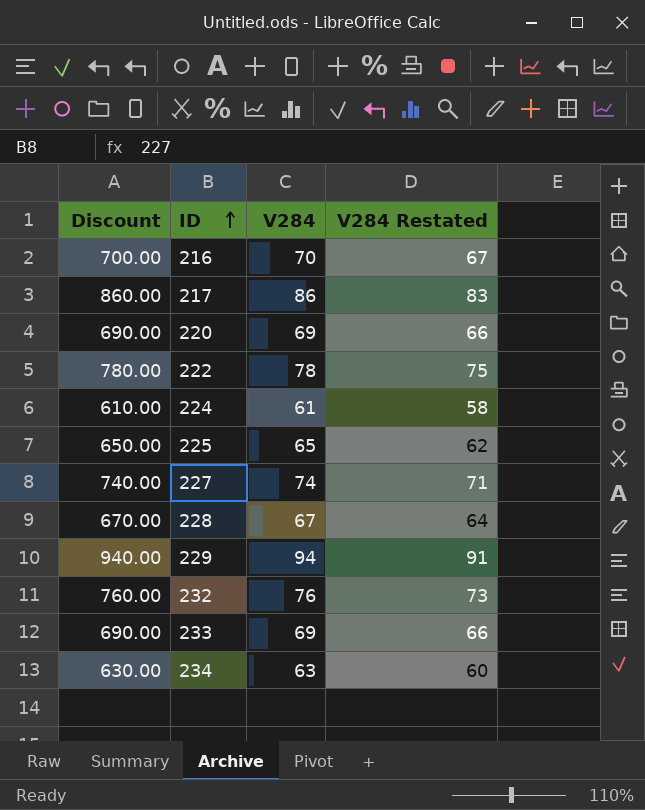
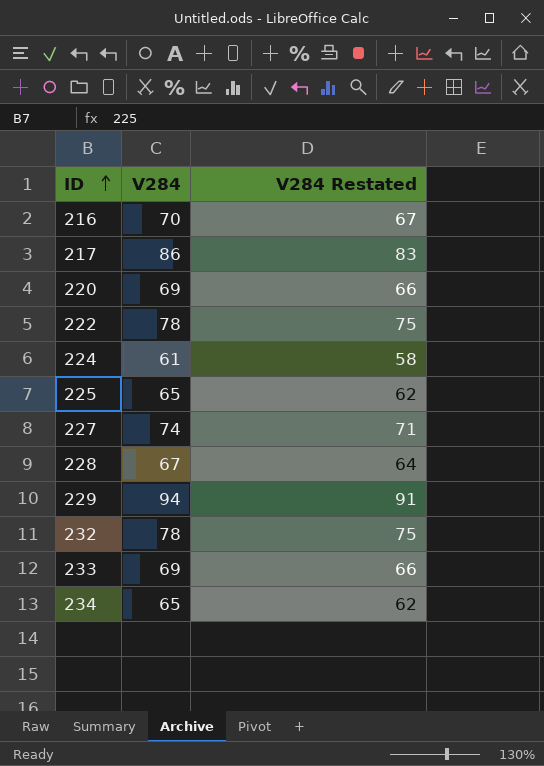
column Discount | formula: [V284] * 10 -> none
232 | V284: 76 -> 78
232 | V284 Restated: 73 -> 75
234 | V284: 63 -> 65
234 | V284 Restated: 60 -> 62

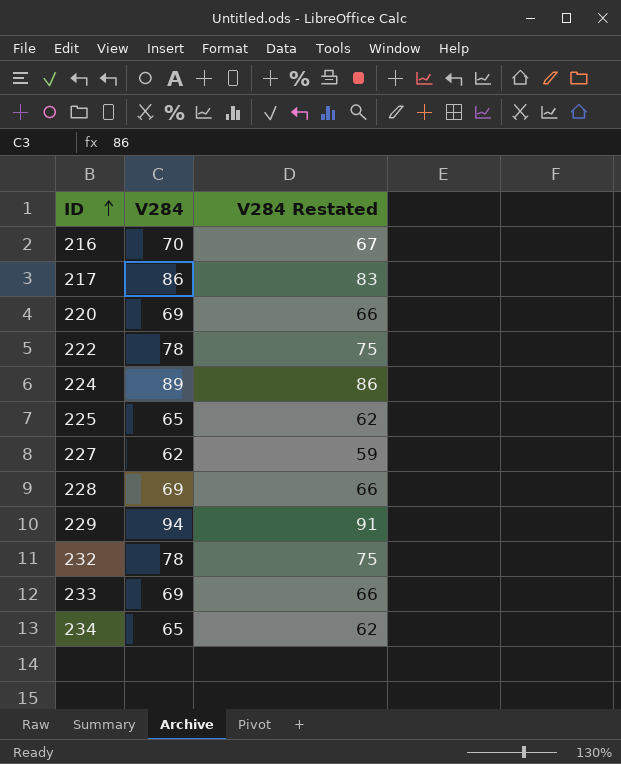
224 | V284: 61 -> 89
224 | V284 Restated: 58 -> 86
227 | V284: 74 -> 62
227 | V284 Restated: 71 -> 59
228 | V284: 67 -> 69
228 | V284 Restated: 64 -> 66

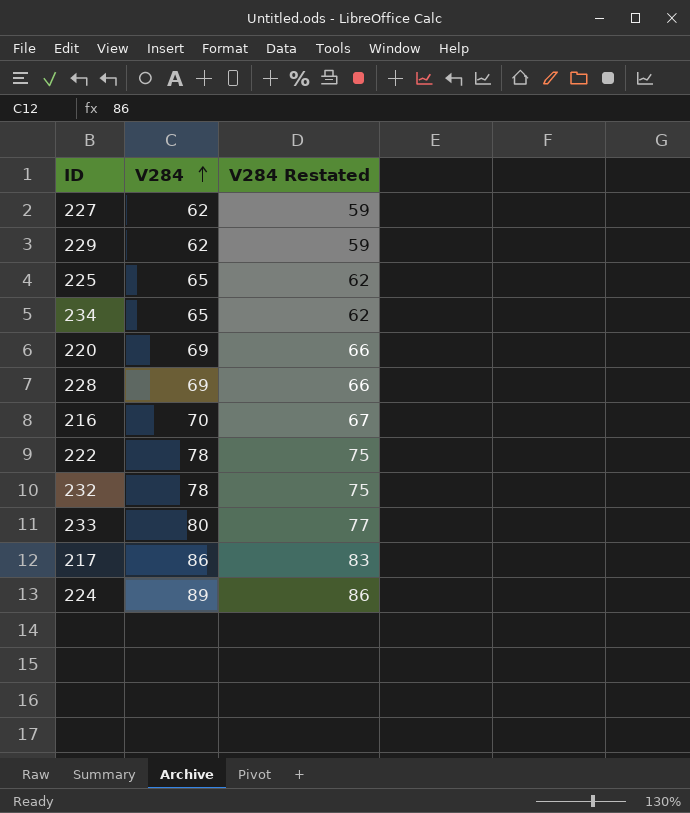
row order: ID ascending -> V284 ascending
229 | V284: 94 -> 62
229 | V284 Restated: 91 -> 59
233 | V284: 69 -> 80
233 | V284 Restated: 66 -> 77

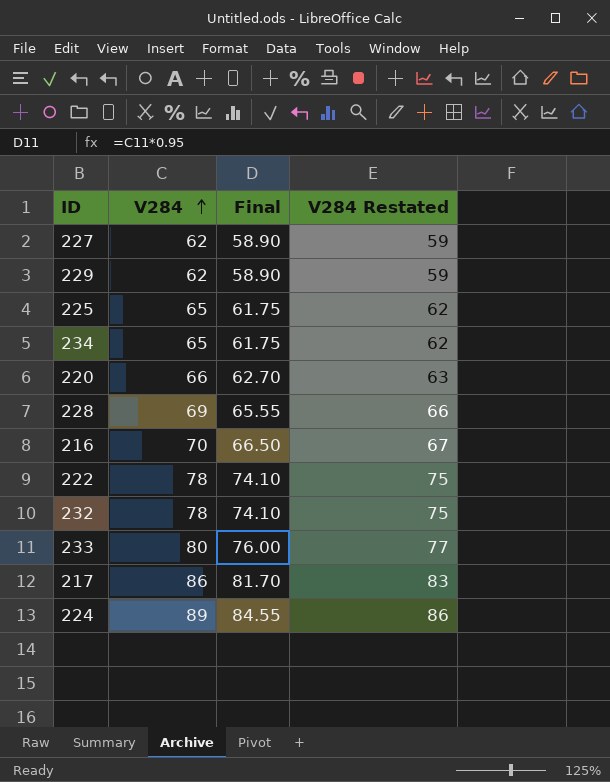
column Final | formula: none -> [V284] * 0.95
220 | V284: 69 -> 66
220 | V284 Restated: 66 -> 63

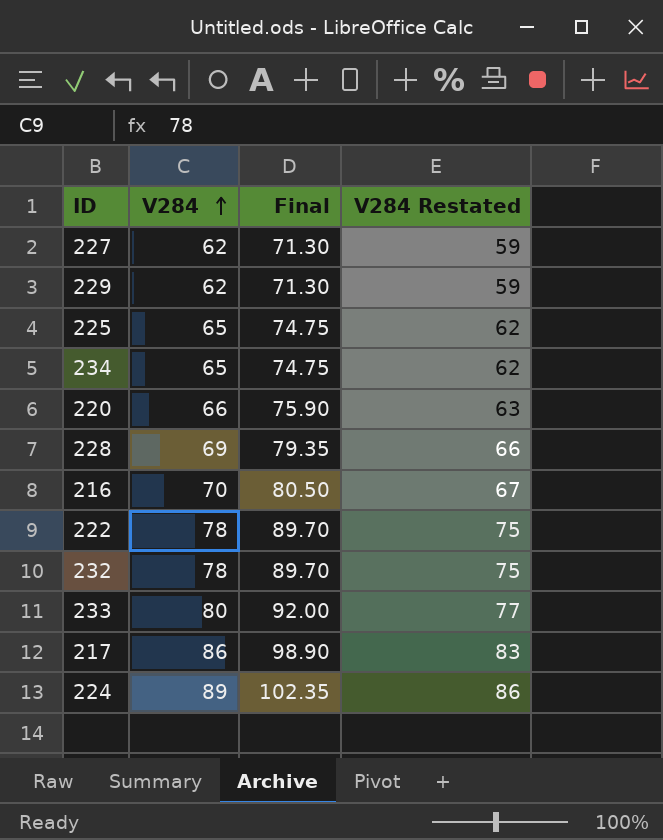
column Final | formula: [V284] * 0.95 -> [V284] * 1.15

